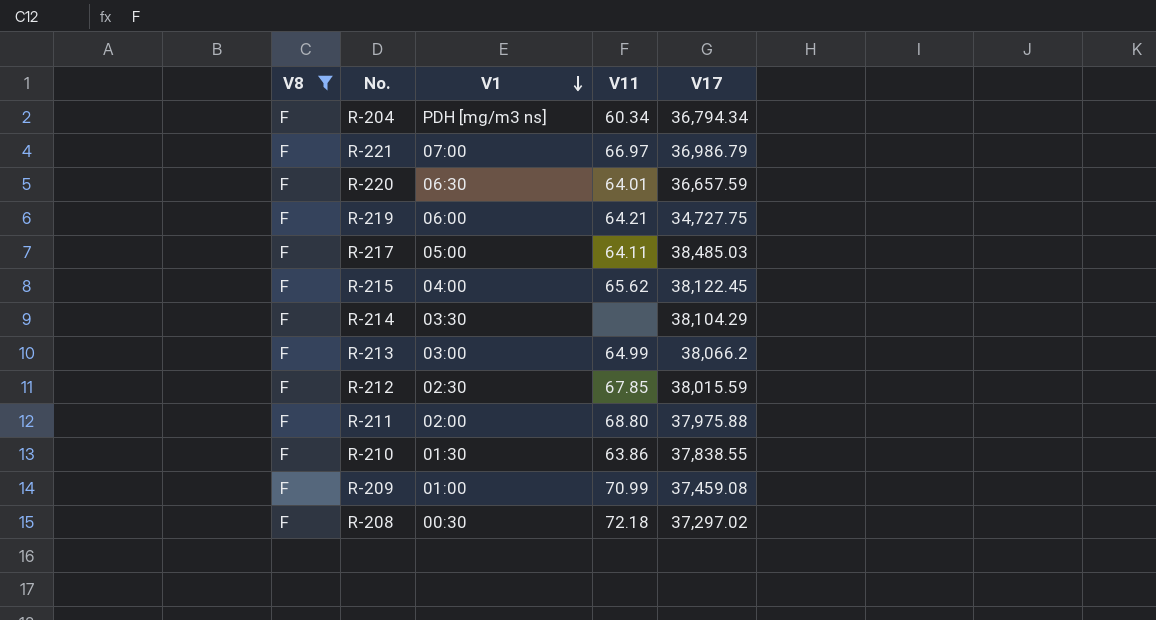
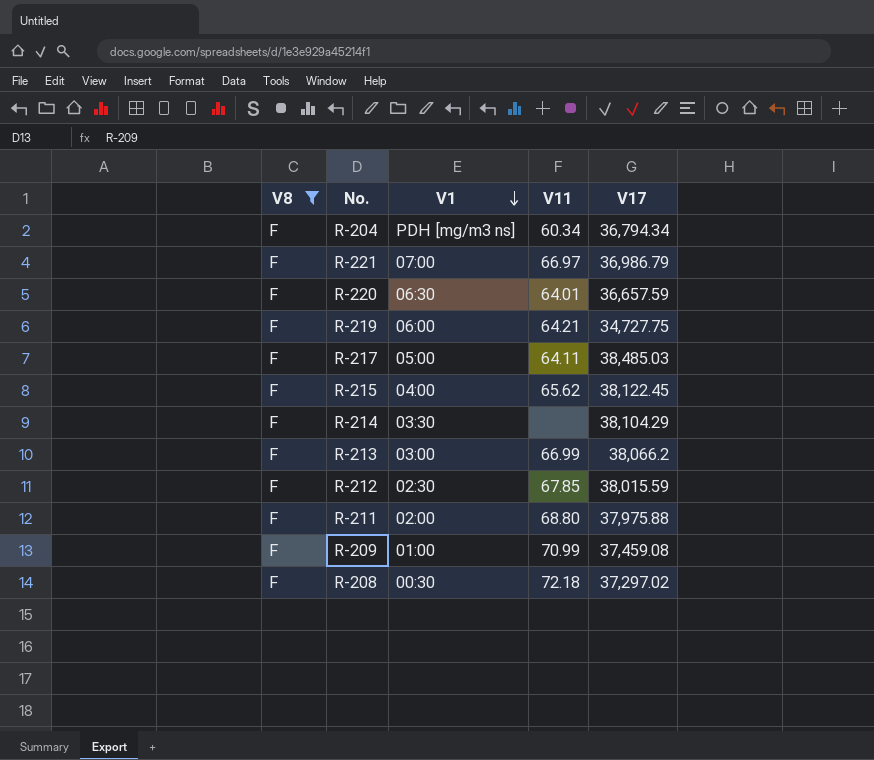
row R-210: F | 01:30 | 63.86 | 37,838.55 -> none
R-213 | V11: 64.99 -> 66.99

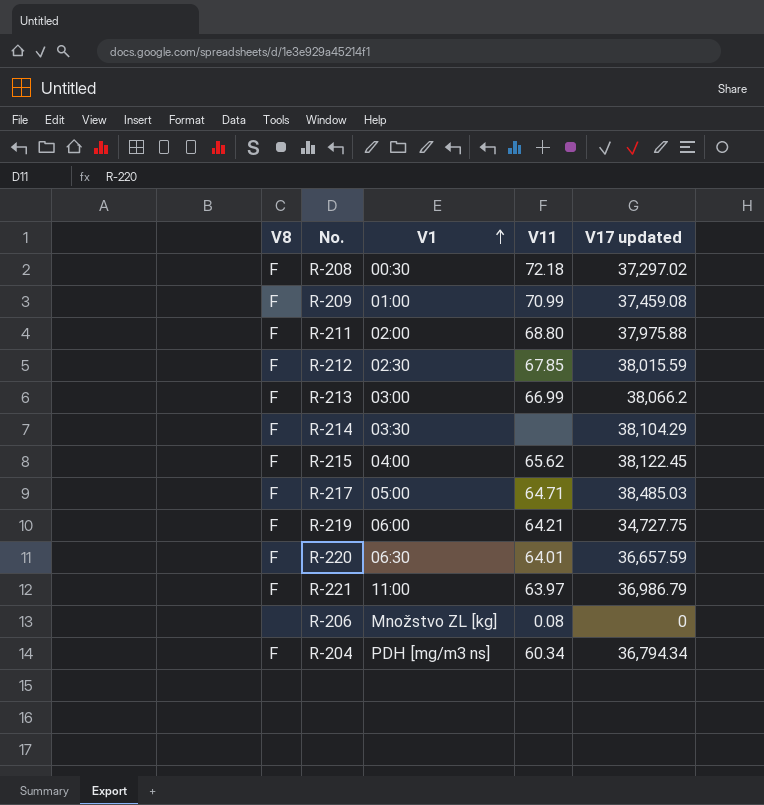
filter: V8 = F -> none
row order: V1 descending -> V1 ascending
column name: V17 -> V17 updated
R-217 | V11: 64.11 -> 64.71
R-221 | V1: 07:00 -> 11:00
R-221 | V11: 66.97 -> 63.97

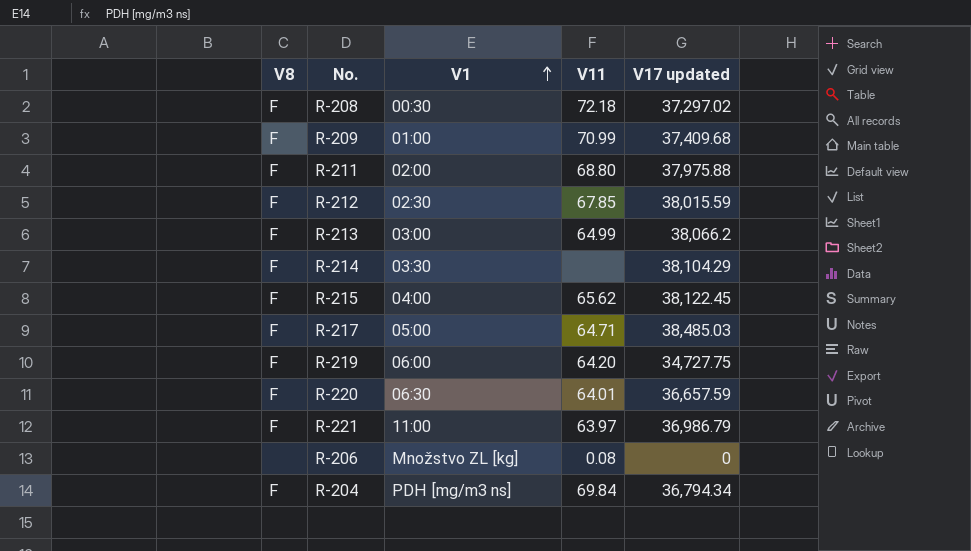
R-209 | V17 updated: 37,459.08 -> 37,409.68
R-213 | V11: 66.99 -> 64.99
R-219 | V11: 64.21 -> 64.20
R-204 | V11: 60.34 -> 69.84

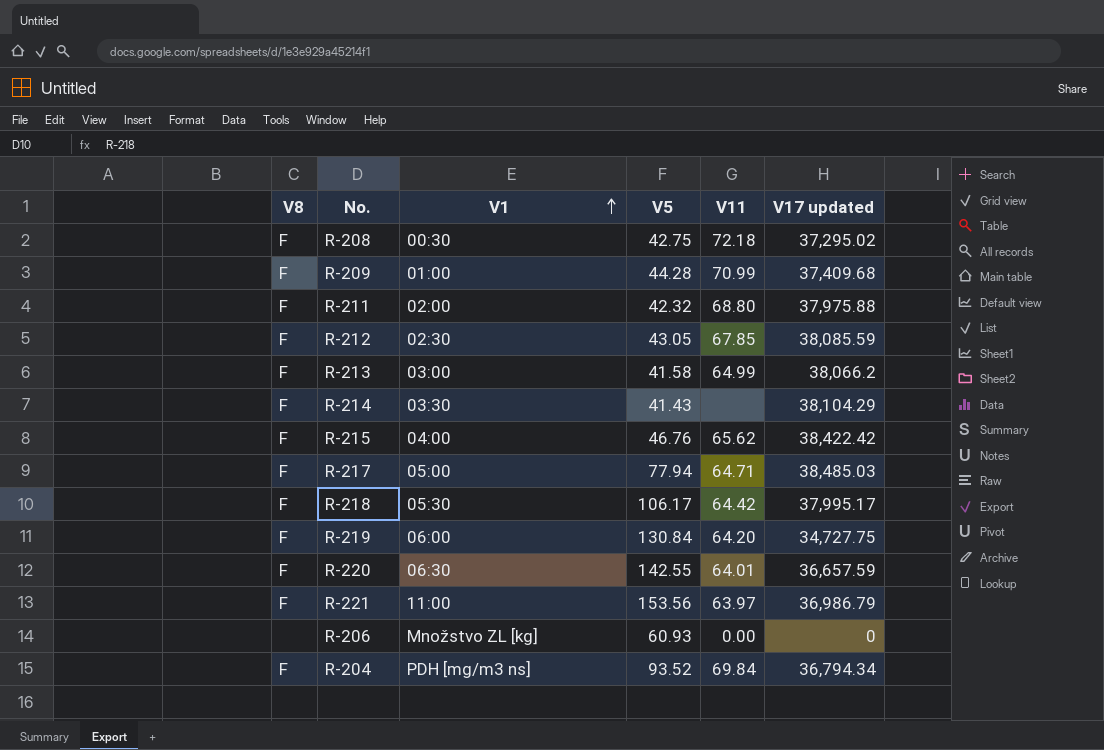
column V5 | position: none -> 4
R-208 | V17 updated: 37,297.02 -> 37,295.02
R-212 | V17 updated: 38,015.59 -> 38,085.59
R-215 | V17 updated: 38,122.45 -> 38,422.42
row R-218: none -> F | 05:30 | 106.17 | 64.42 | 37,995.17
R-206 | V11: 0.08 -> 0.00

